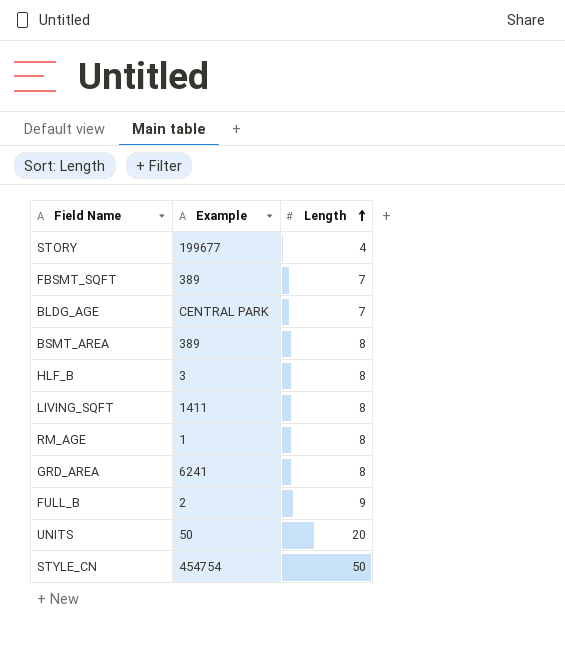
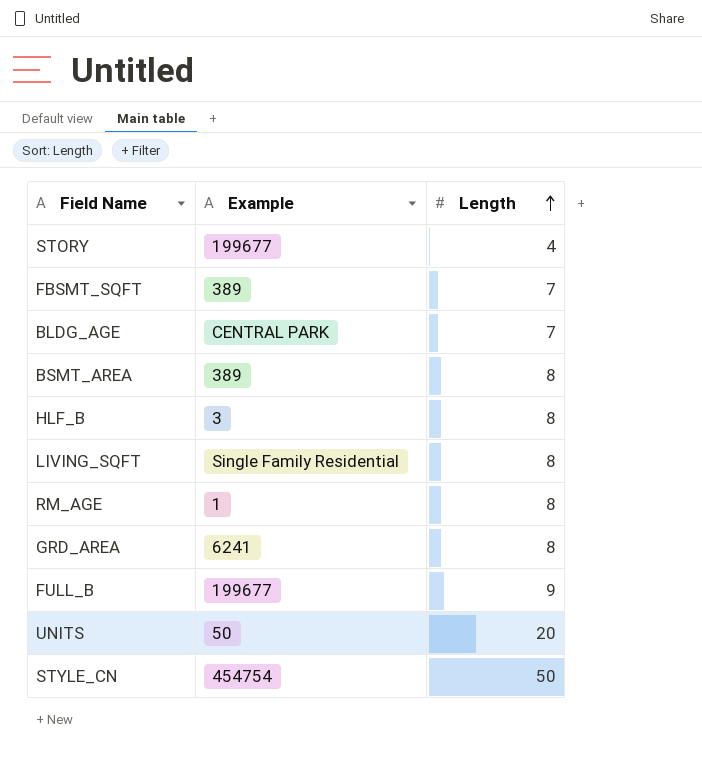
LIVING_SQFT | Example: 1411 -> Single Family Residential
FULL_B | Example: 2 -> 199677

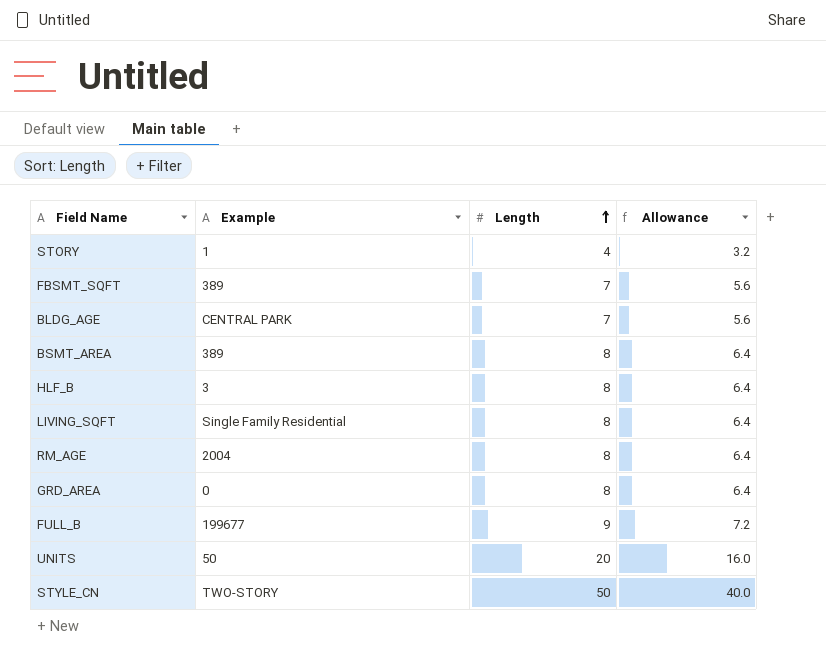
column Allowance | formula: none -> [Length] * 0.8
STORY | Example: 199677 -> 1
RM_AGE | Example: 1 -> 2004
GRD_AREA | Example: 6241 -> 0
STYLE_CN | Example: 454754 -> TWO-STORY

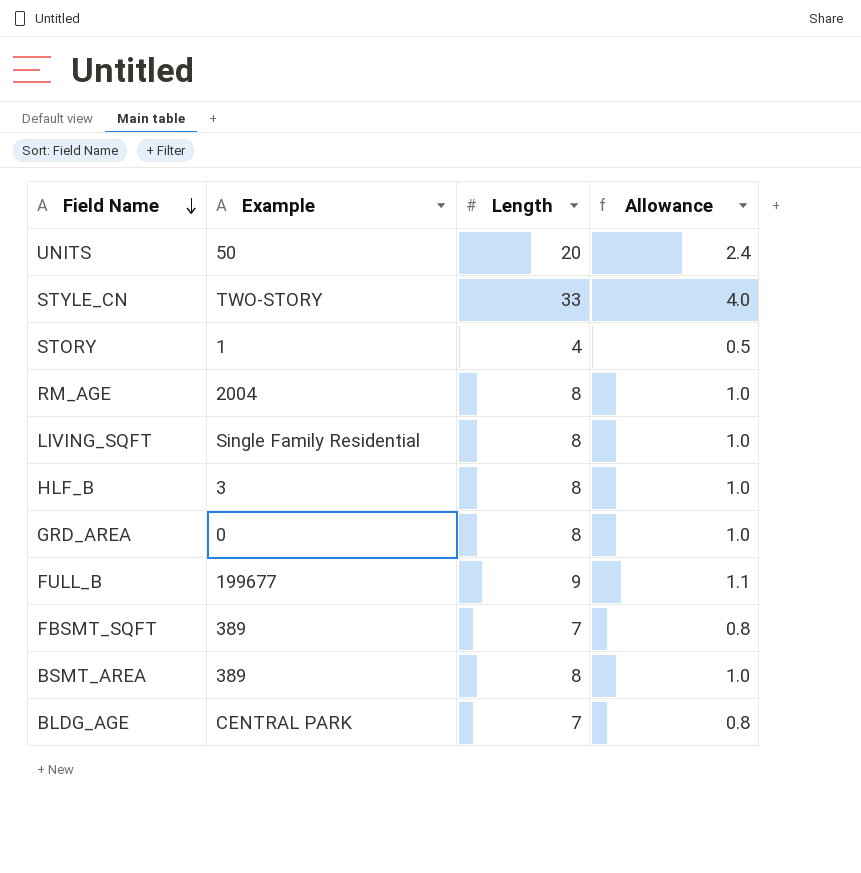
row order: Length ascending -> Field Name descending
column Allowance | formula: [Length] * 0.8 -> [Length] * 0.12
STYLE_CN | Length: 50 -> 33

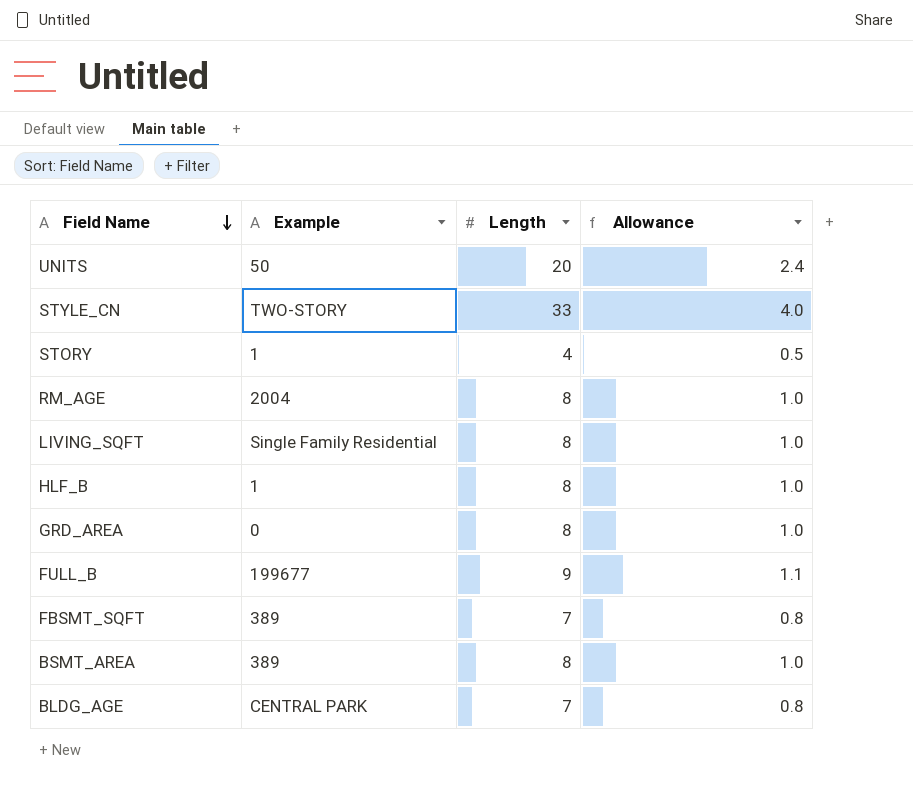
HLF_B | Example: 3 -> 1

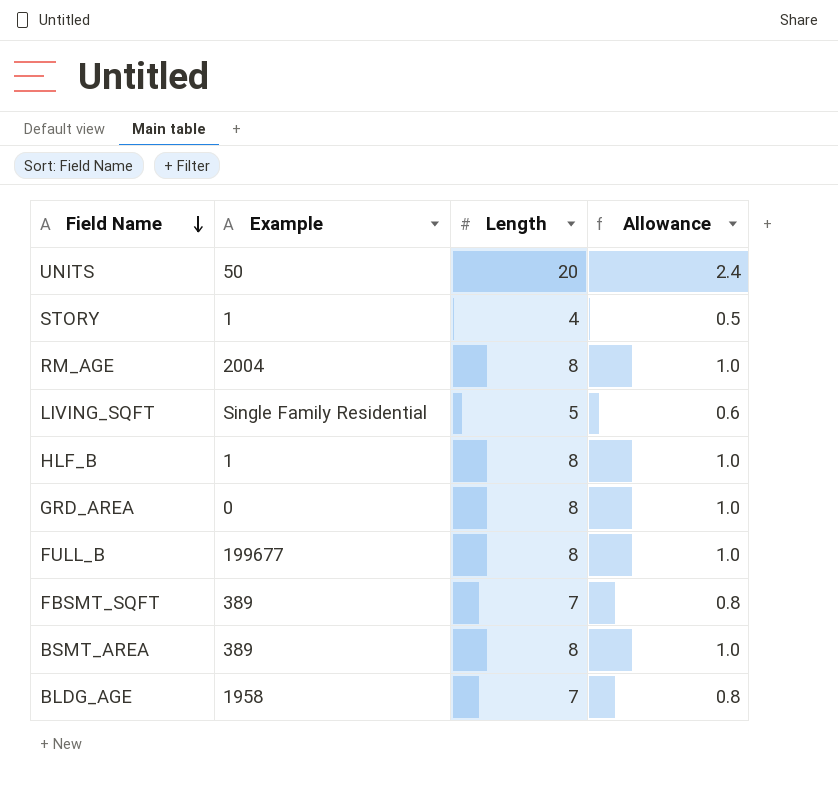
row STYLE_CN: TWO-STORY | 33 | 4.0 -> none
LIVING_SQFT | Length: 8 -> 5
LIVING_SQFT | Allowance: 1.0 -> 0.6
FULL_B | Length: 9 -> 8
FULL_B | Allowance: 1.1 -> 1.0
BLDG_AGE | Example: CENTRAL PARK -> 1958

